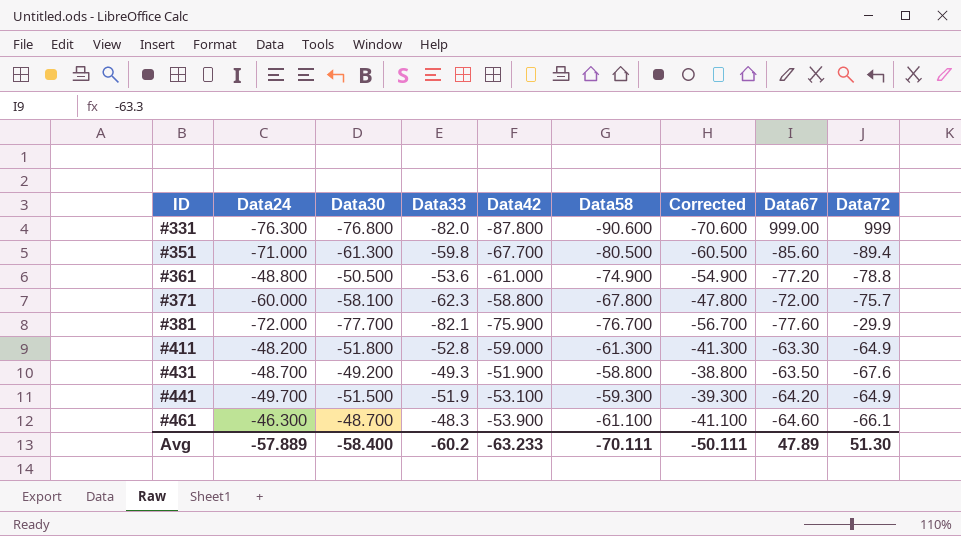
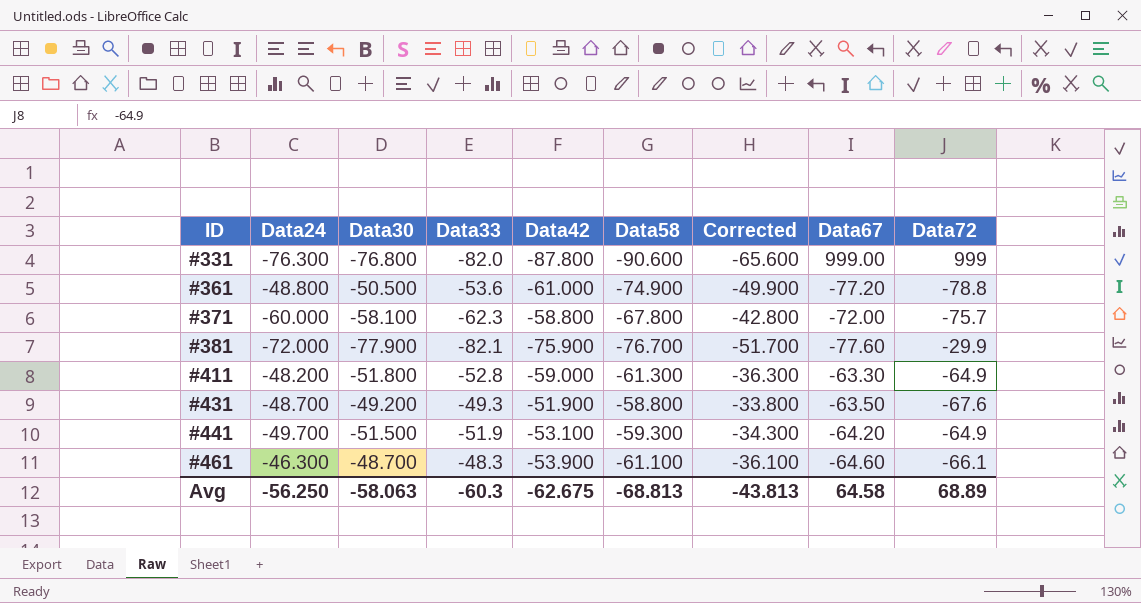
column Corrected | formula: [Data58] + 20 -> [Data58] + 25
row #351: -71.000 | -61.300 | -59.8 | -67.700 | -80.500 | -60.500 | -85.60 | -89.4 -> none
#381 | Data30: -77.700 -> -77.900
Avg | Data24: -57.889 -> -56.250
Avg | Data30: -58.400 -> -58.063
Avg | Data33: -60.2 -> -60.3
Avg | Data42: -63.233 -> -62.675
Avg | Data58: -70.111 -> -68.813
Avg | Corrected: -50.111 -> -43.813
Avg | Data67: 47.89 -> 64.58
Avg | Data72: 51.30 -> 68.89

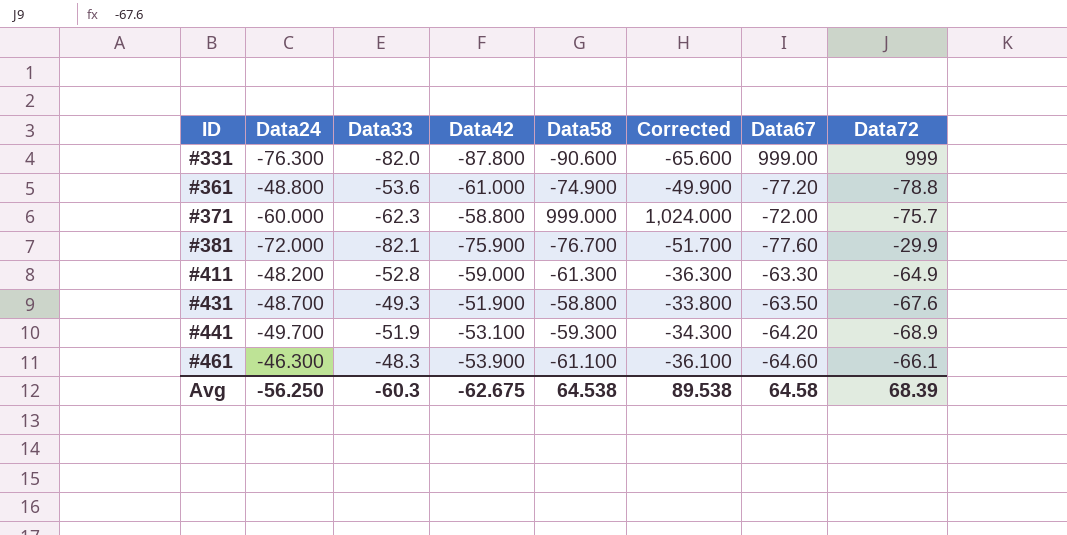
column Data30 | position: 3 -> none
#371 | Data58: -67.800 -> 999.000
#371 | Corrected: -42.800 -> 1,024.000
#441 | Data72: -64.9 -> -68.9
Avg | Data58: -68.813 -> 64.538
Avg | Corrected: -43.813 -> 89.538
Avg | Data72: 68.89 -> 68.39

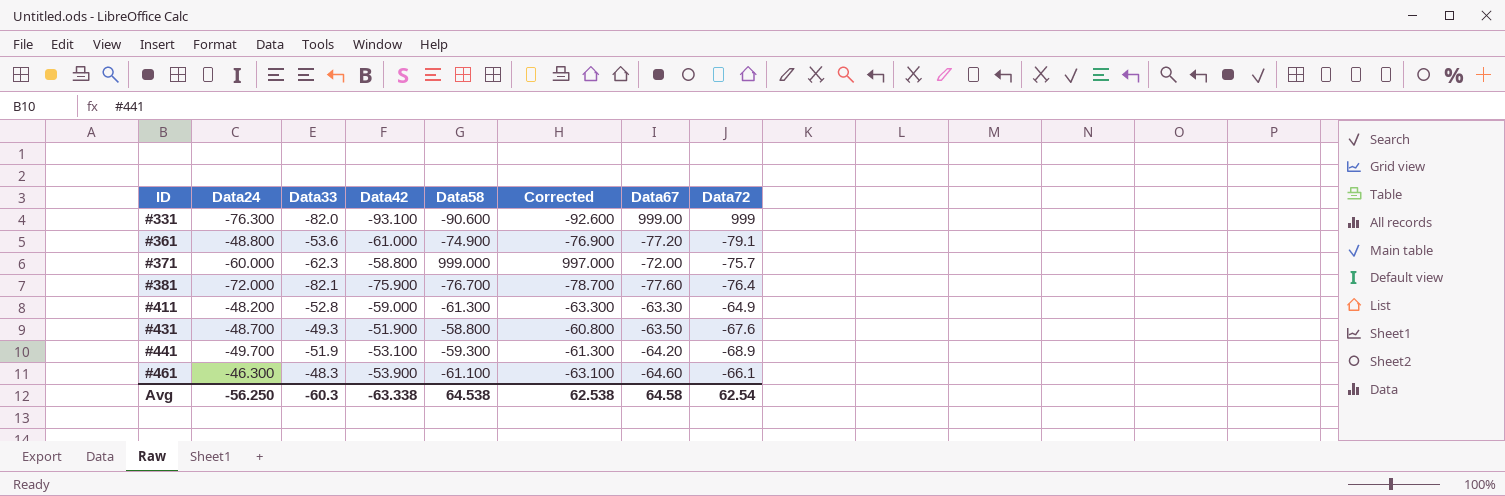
column Corrected | formula: [Data58] + 25 -> [Data58] - 2
#331 | Data42: -87.800 -> -93.100
#361 | Data72: -78.8 -> -79.1
#381 | Data72: -29.9 -> -76.4
Avg | Data42: -62.675 -> -63.338
Avg | Corrected: 89.538 -> 62.538
Avg | Data72: 68.39 -> 62.54

